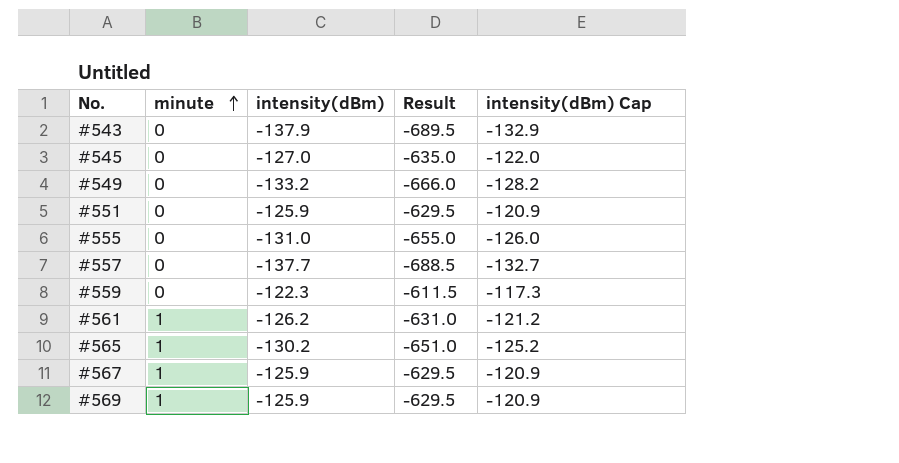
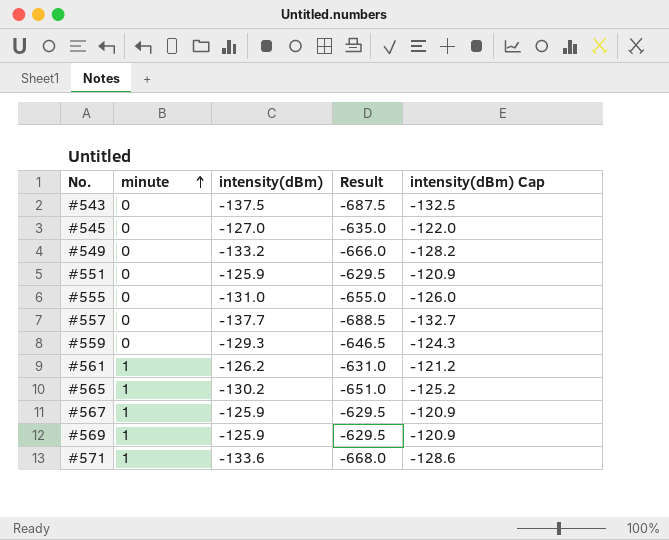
#543 | intensity(dBm): -137.9 -> -137.5
#543 | Result: -689.5 -> -687.5
#543 | intensity(dBm) Cap: -132.9 -> -132.5
#559 | intensity(dBm): -122.3 -> -129.3
#559 | Result: -611.5 -> -646.5
#559 | intensity(dBm) Cap: -117.3 -> -124.3
row #571: none -> 1 | -133.6 | -668.0 | -128.6

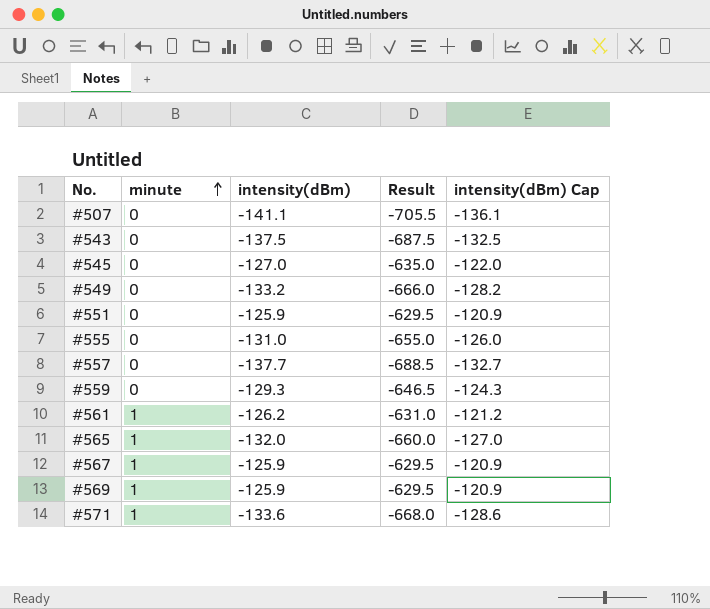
row #507: none -> 0 | -141.1 | -705.5 | -136.1
#565 | intensity(dBm): -130.2 -> -132.0
#565 | Result: -651.0 -> -660.0
#565 | intensity(dBm) Cap: -125.2 -> -127.0

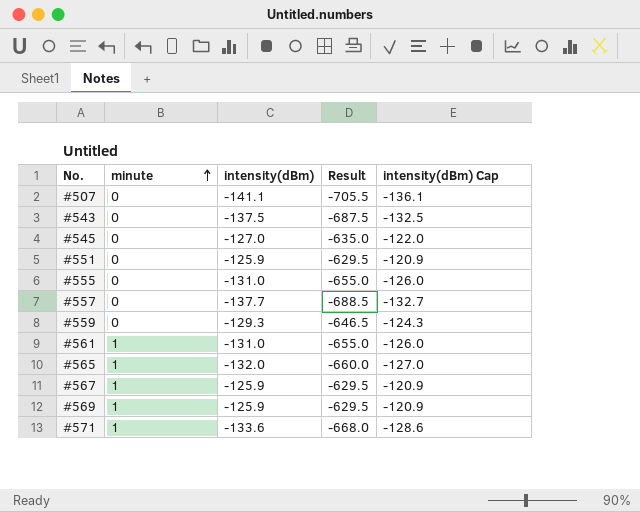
row #549: 0 | -133.2 | -666.0 | -128.2 -> none
#561 | intensity(dBm): -126.2 -> -131.0
#561 | Result: -631.0 -> -655.0
#561 | intensity(dBm) Cap: -121.2 -> -126.0

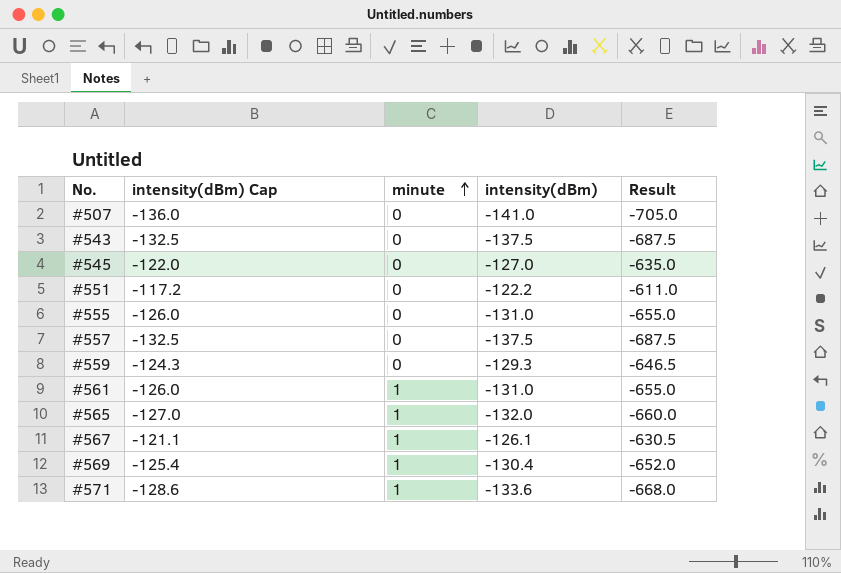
column intensity(dBm) Cap | position: 5 -> 2
#507 | intensity(dBm) Cap: -136.1 -> -136.0
#507 | intensity(dBm): -141.1 -> -141.0
#507 | Result: -705.5 -> -705.0
#551 | intensity(dBm) Cap: -120.9 -> -117.2
#551 | intensity(dBm): -125.9 -> -122.2
#551 | Result: -629.5 -> -611.0
#557 | intensity(dBm) Cap: -132.7 -> -132.5
#557 | intensity(dBm): -137.7 -> -137.5
#557 | Result: -688.5 -> -687.5
#567 | intensity(dBm) Cap: -120.9 -> -121.1
#567 | intensity(dBm): -125.9 -> -126.1
#567 | Result: -629.5 -> -630.5
#569 | intensity(dBm) Cap: -120.9 -> -125.4
#569 | intensity(dBm): -125.9 -> -130.4
#569 | Result: -629.5 -> -652.0

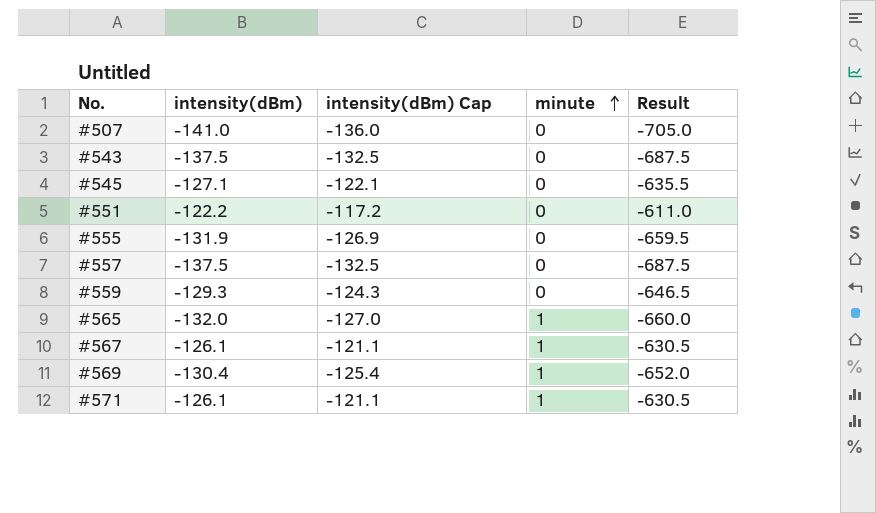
column intensity(dBm) | position: 4 -> 2
row #561: -126.0 | 1 | -131.0 | -655.0 -> none
#545 | intensity(dBm): -127.0 -> -127.1
#545 | intensity(dBm) Cap: -122.0 -> -122.1
#545 | Result: -635.0 -> -635.5
#555 | intensity(dBm): -131.0 -> -131.9
#555 | intensity(dBm) Cap: -126.0 -> -126.9
#555 | Result: -655.0 -> -659.5
#571 | intensity(dBm): -133.6 -> -126.1
#571 | intensity(dBm) Cap: -128.6 -> -121.1
#571 | Result: -668.0 -> -630.5

